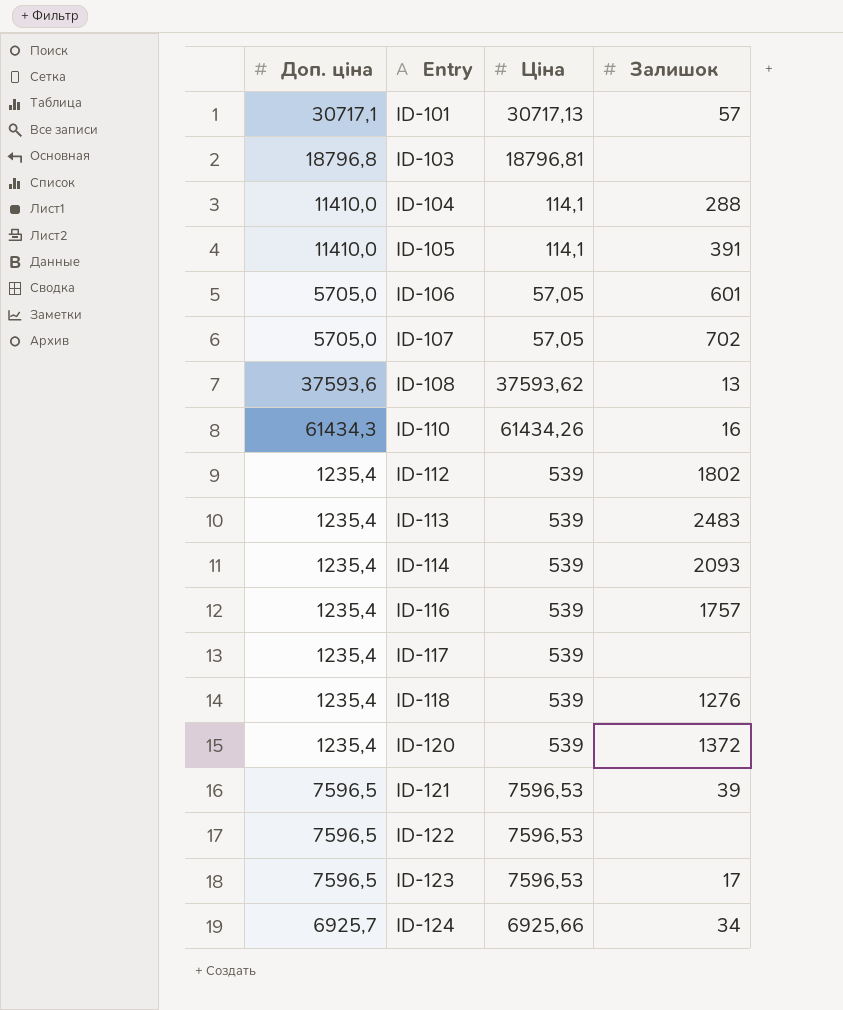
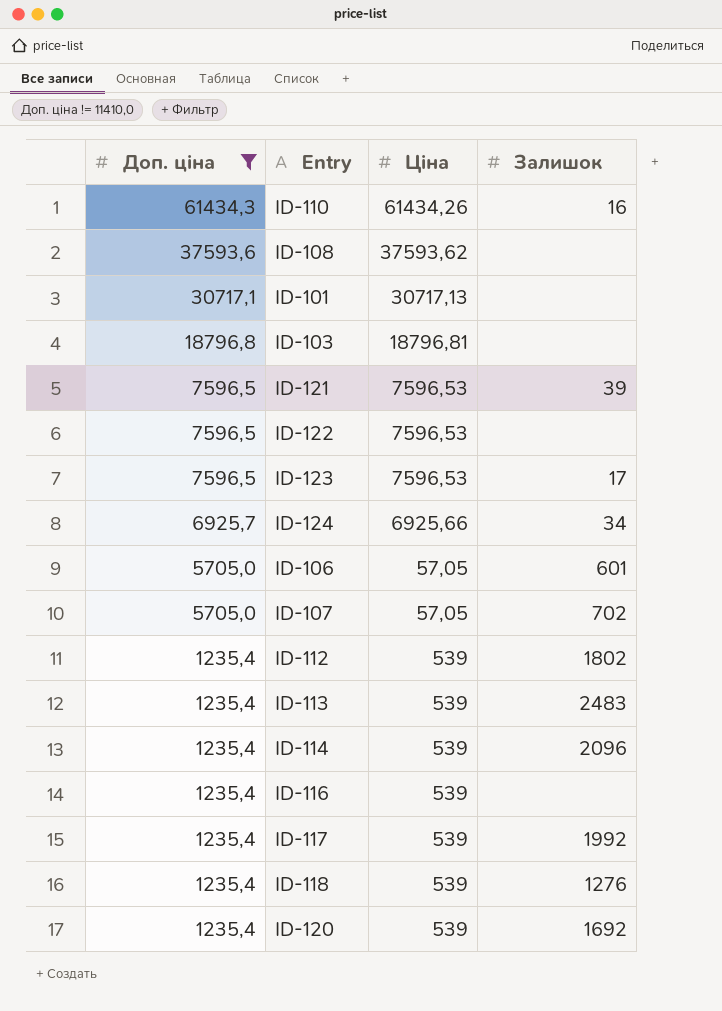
filter: none -> Доп. ціна != 11410,0
row order: Entry ascending -> Доп. ціна descending
ID-108 | Залишок: 13 -> none
ID-101 | Залишок: 57 -> none
ID-114 | Залишок: 2093 -> 2096
ID-116 | Залишок: 1757 -> none
ID-117 | Залишок: none -> 1992
ID-120 | Залишок: 1372 -> 1692

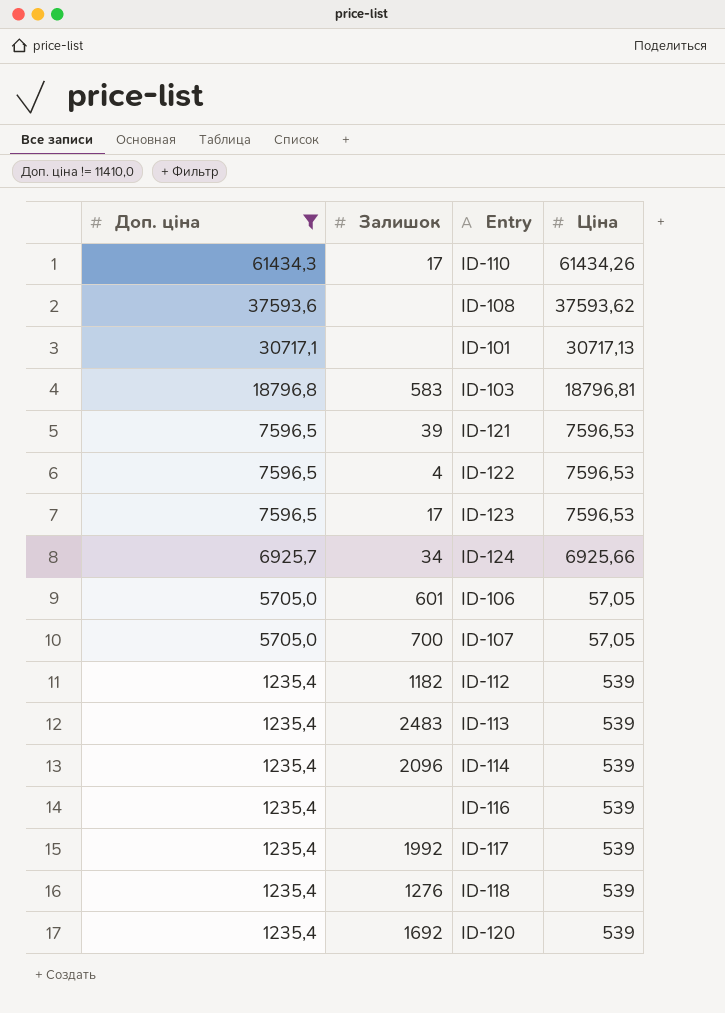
column Залишок | position: 4 -> 2
ID-110 | Залишок: 16 -> 17
ID-103 | Залишок: none -> 583
ID-122 | Залишок: none -> 4
ID-107 | Залишок: 702 -> 700
ID-112 | Залишок: 1802 -> 1182

